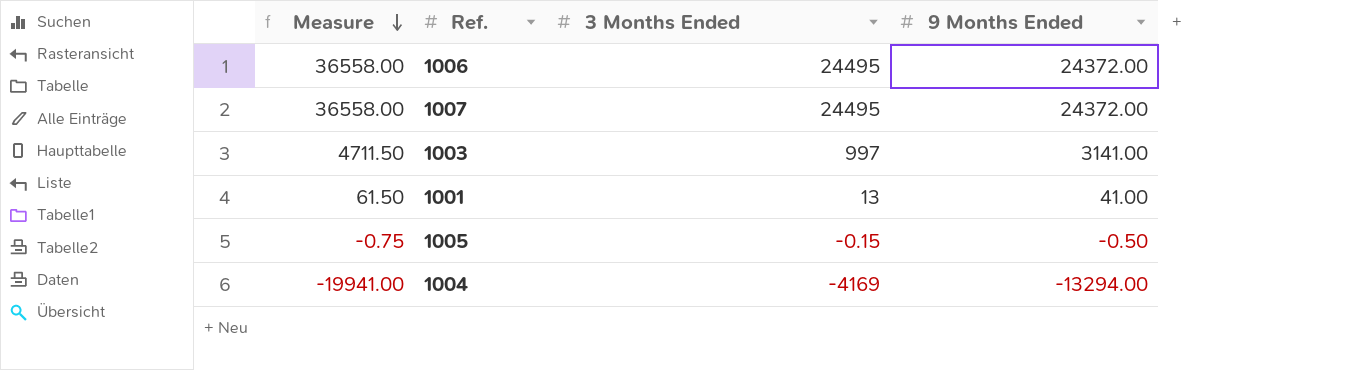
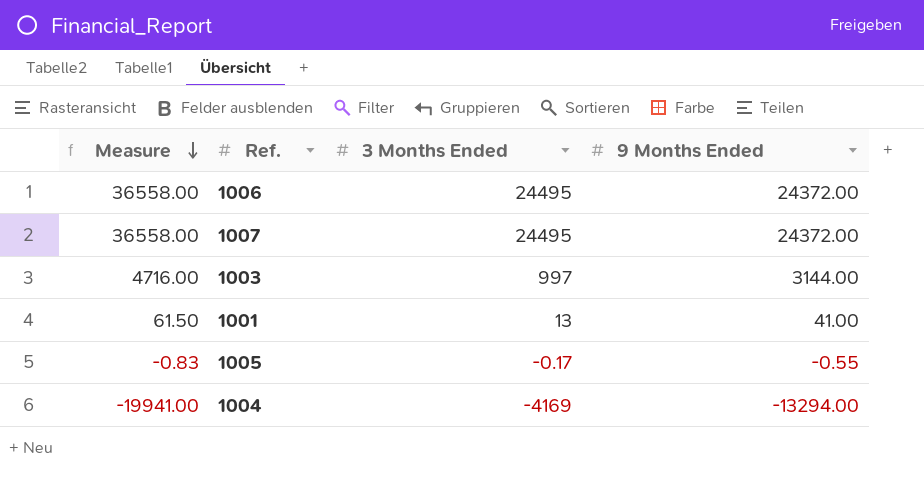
1003 | Measure: 4711.50 -> 4716.00
1003 | 9 Months Ended: 3141.00 -> 3144.00
1005 | Measure: -0.75 -> -0.83
1005 | 3 Months Ended: -0.15 -> -0.17
1005 | 9 Months Ended: -0.50 -> -0.55

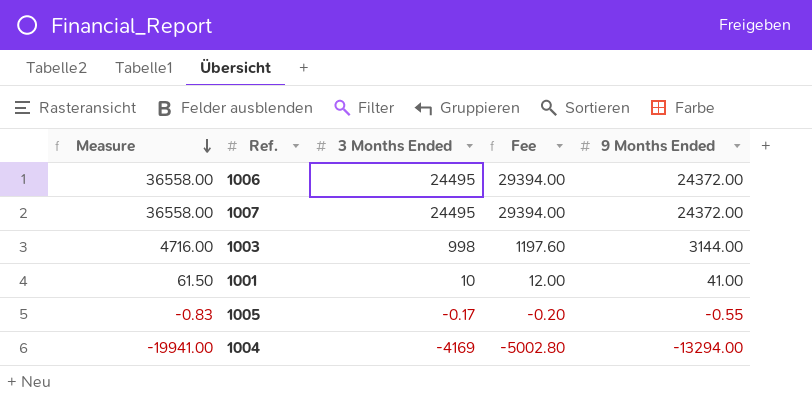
column Fee | formula: none -> [3 Months Ended] * 1.2
1003 | 3 Months Ended: 997 -> 998
1001 | 3 Months Ended: 13 -> 10

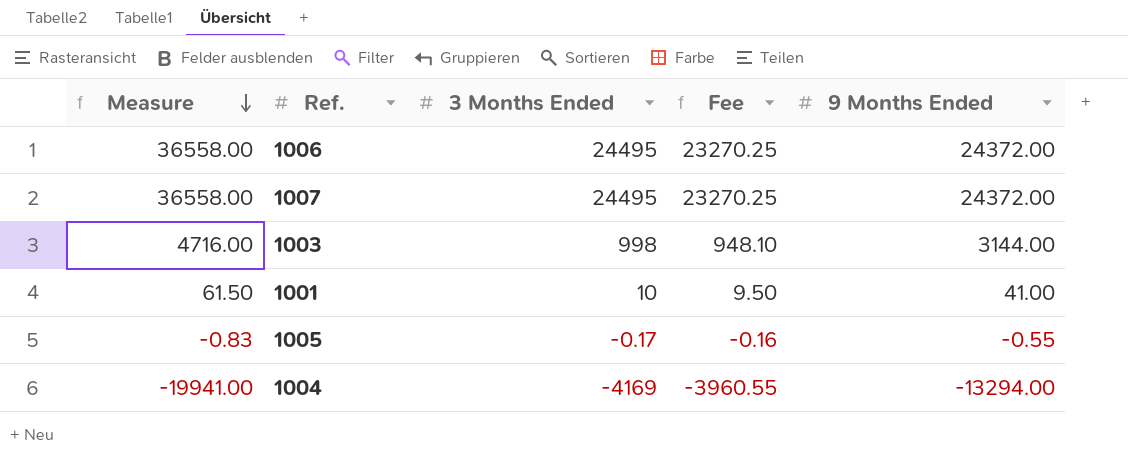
column Fee | formula: [3 Months Ended] * 1.2 -> [3 Months Ended] * 0.95

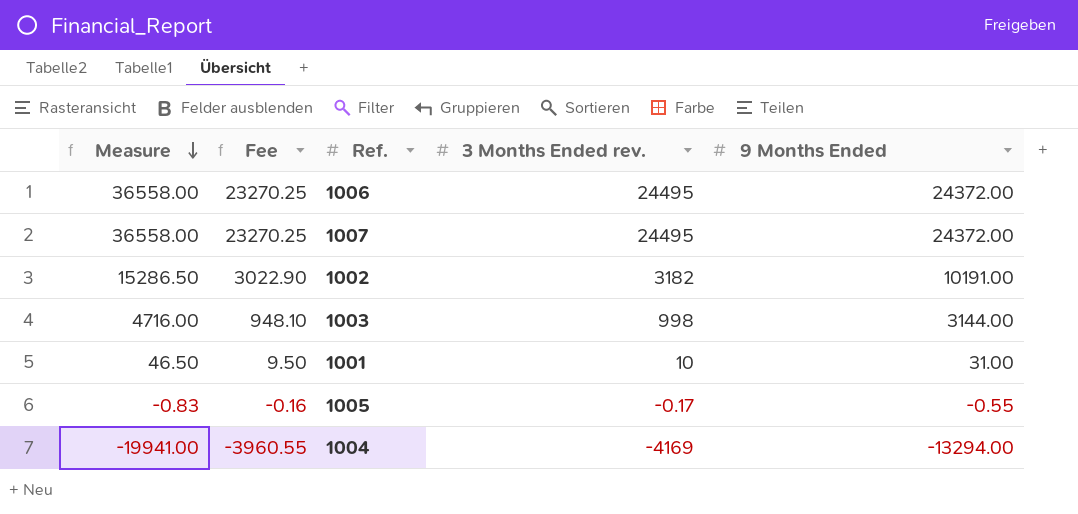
column Fee | position: 4 -> 2
column name: 3 Months Ended -> 3 Months Ended rev.
row 1002: none -> 15286.50 | 3022.90 | 3182 | 10191.00
1001 | Measure: 61.50 -> 46.50
1001 | 9 Months Ended: 41.00 -> 31.00

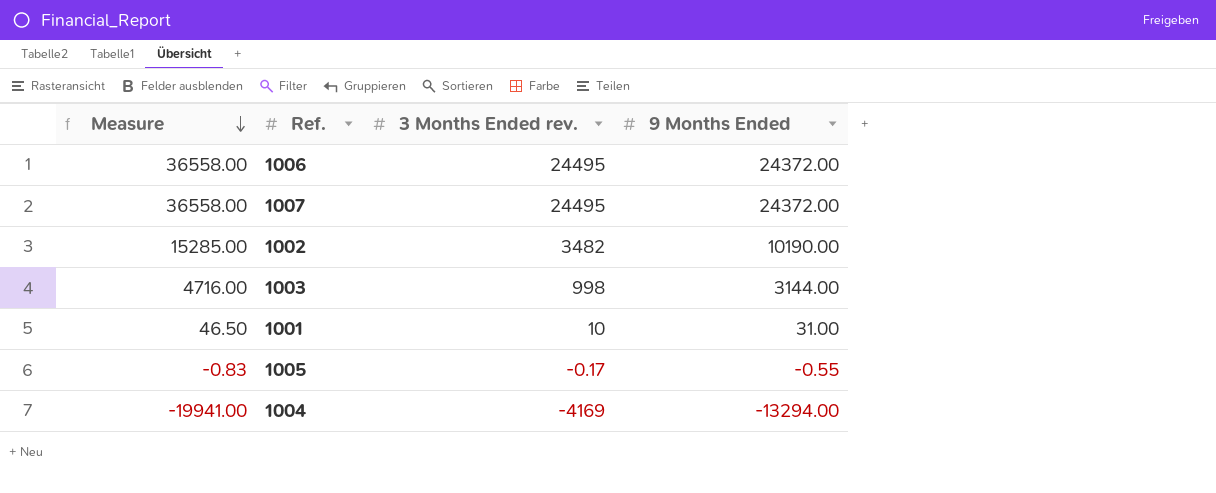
column Fee | formula: [3 Months Ended rev.] * 0.95 -> none
1002 | Measure: 15286.50 -> 15285.00
1002 | 3 Months Ended rev.: 3182 -> 3482
1002 | 9 Months Ended: 10191.00 -> 10190.00

